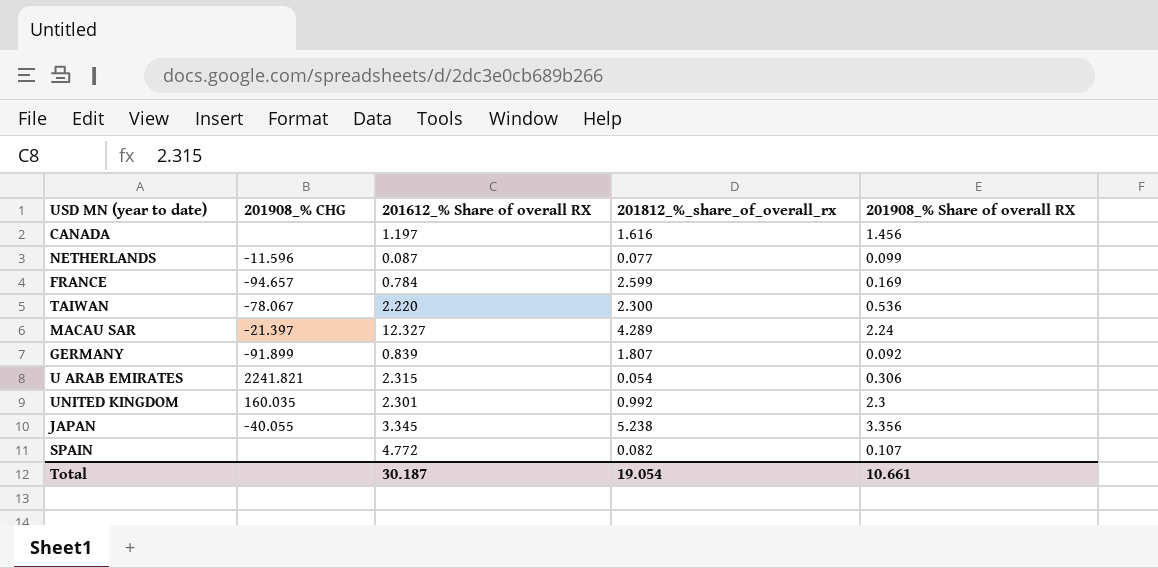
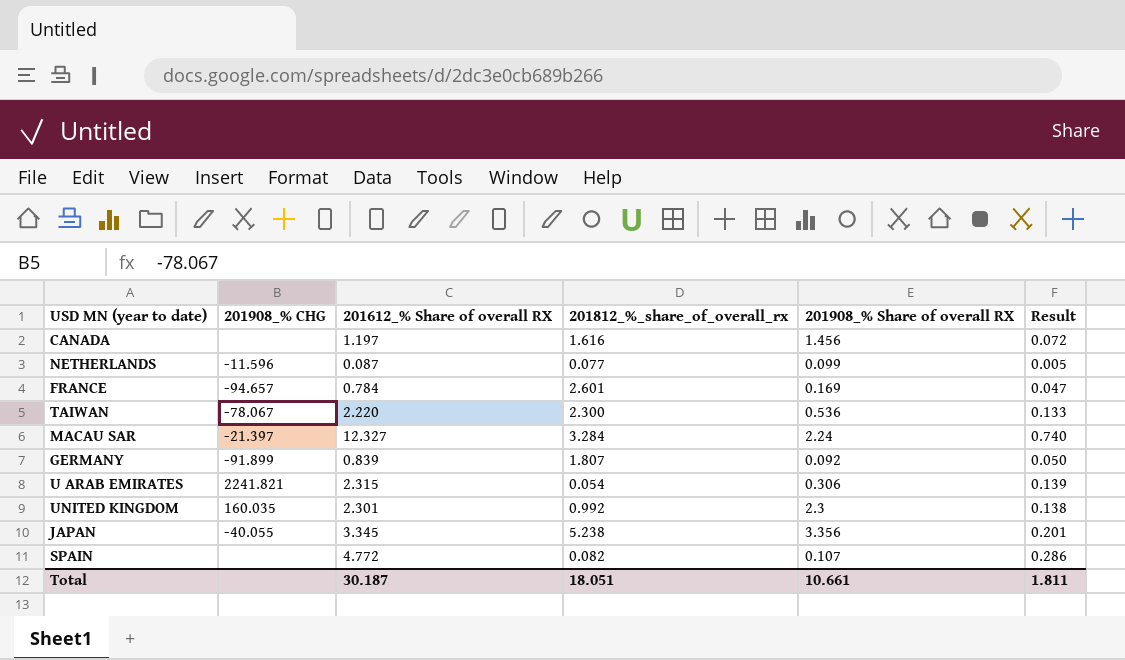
column Result | formula: none -> [201612_% Share of overall RX] * 0.06
FRANCE | 201812_%_share_of_overall_rx: 2.599 -> 2.601
MACAU SAR | 201812_%_share_of_overall_rx: 4.289 -> 3.284
Total | 201812_%_share_of_overall_rx: 19.054 -> 18.051

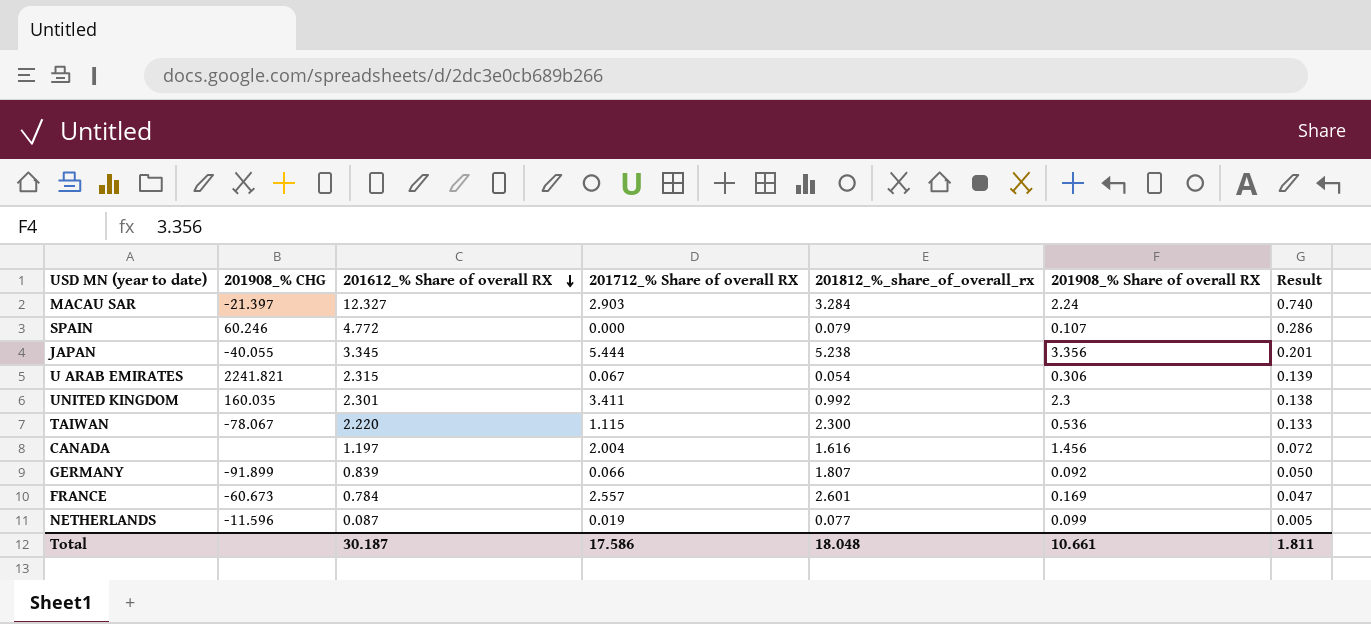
row order: none -> 201612_% Share of overall RX descending
column 201712_% Share of overall RX | position: none -> 4
SPAIN | 201908_% CHG: none -> 60.246
SPAIN | 201812_%_share_of_overall_rx: 0.082 -> 0.079
FRANCE | 201908_% CHG: -94.657 -> -60.673
Total | 201812_%_share_of_overall_rx: 18.051 -> 18.048

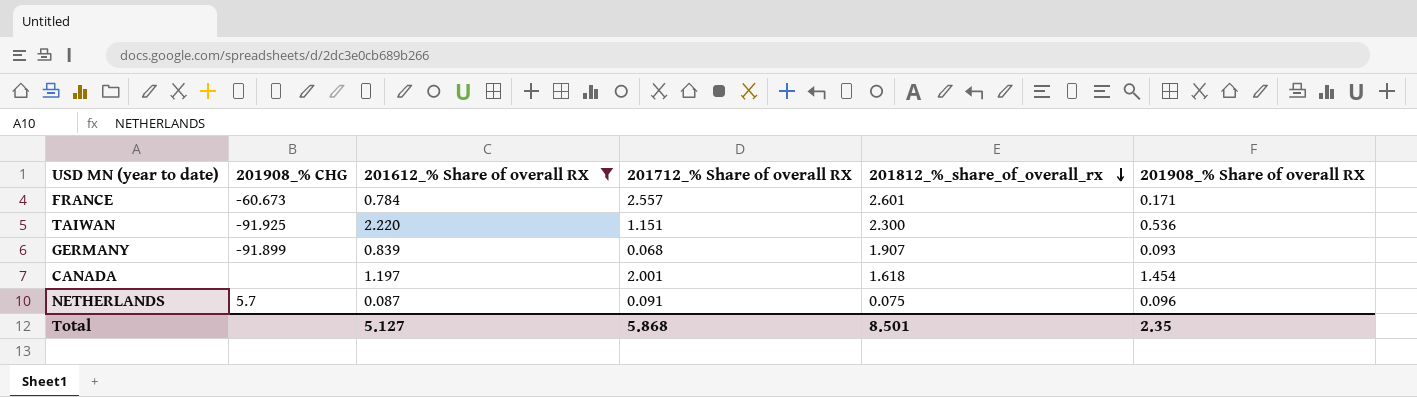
filter: none -> 201612_% Share of overall RX <= 2.220
row order: 201612_% Share of overall RX descending -> 201812_%_share_of_overall_rx descending
column Result | formula: [201612_% Share of overall RX] * 0.06 -> none
FRANCE | 201908_% Share of overall RX: 0.169 -> 0.171
TAIWAN | 201908_% CHG: -78.067 -> -91.925
TAIWAN | 201712_% Share of overall RX: 1.115 -> 1.151
GERMANY | 201712_% Share of overall RX: 0.066 -> 0.068
GERMANY | 201812_%_share_of_overall_rx: 1.807 -> 1.907
GERMANY | 201908_% Share of overall RX: 0.092 -> 0.093
CANADA | 201712_% Share of overall RX: 2.004 -> 2.001
CANADA | 201812_%_share_of_overall_rx: 1.616 -> 1.618
CANADA | 201908_% Share of overall RX: 1.456 -> 1.454
NETHERLANDS | 201908_% CHG: -11.596 -> 5.7
NETHERLANDS | 201712_% Share of overall RX: 0.019 -> 0.091
NETHERLANDS | 201812_%_share_of_overall_rx: 0.077 -> 0.075
NETHERLANDS | 201908_% Share of overall RX: 0.099 -> 0.096
Total | 201612_% Share of overall RX: 30.187 -> 5.127
Total | 201712_% Share of overall RX: 17.586 -> 5.868
Total | 201812_%_share_of_overall_rx: 18.048 -> 8.501
Total | 201908_% Share of overall RX: 10.661 -> 2.35

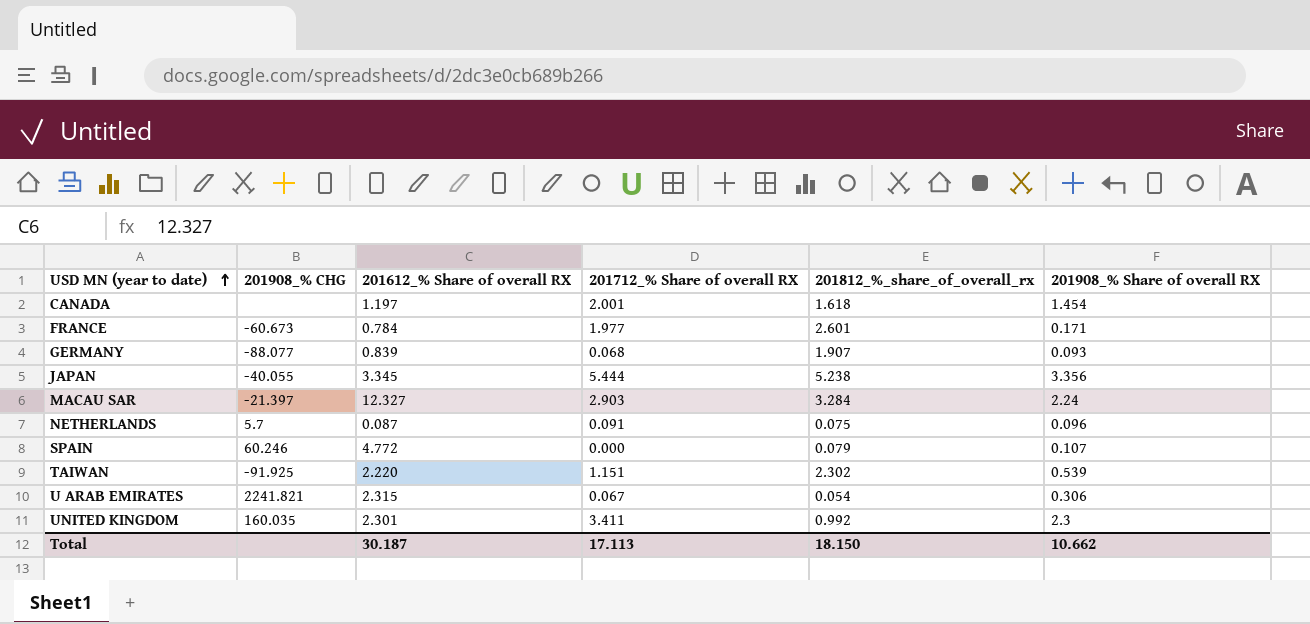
filter: 201612_% Share of overall RX <= 2.220 -> none
row order: 201812_%_share_of_overall_rx descending -> USD MN (year to date) ascending
FRANCE | 201712_% Share of overall RX: 2.557 -> 1.977
GERMANY | 201908_% CHG: -91.899 -> -88.077
TAIWAN | 201812_%_share_of_overall_rx: 2.300 -> 2.302
TAIWAN | 201908_% Share of overall RX: 0.536 -> 0.539
Total | 201612_% Share of overall RX: 5.127 -> 30.187
Total | 201712_% Share of overall RX: 5.868 -> 17.113
Total | 201812_%_share_of_overall_rx: 8.501 -> 18.150
Total | 201908_% Share of overall RX: 2.35 -> 10.662

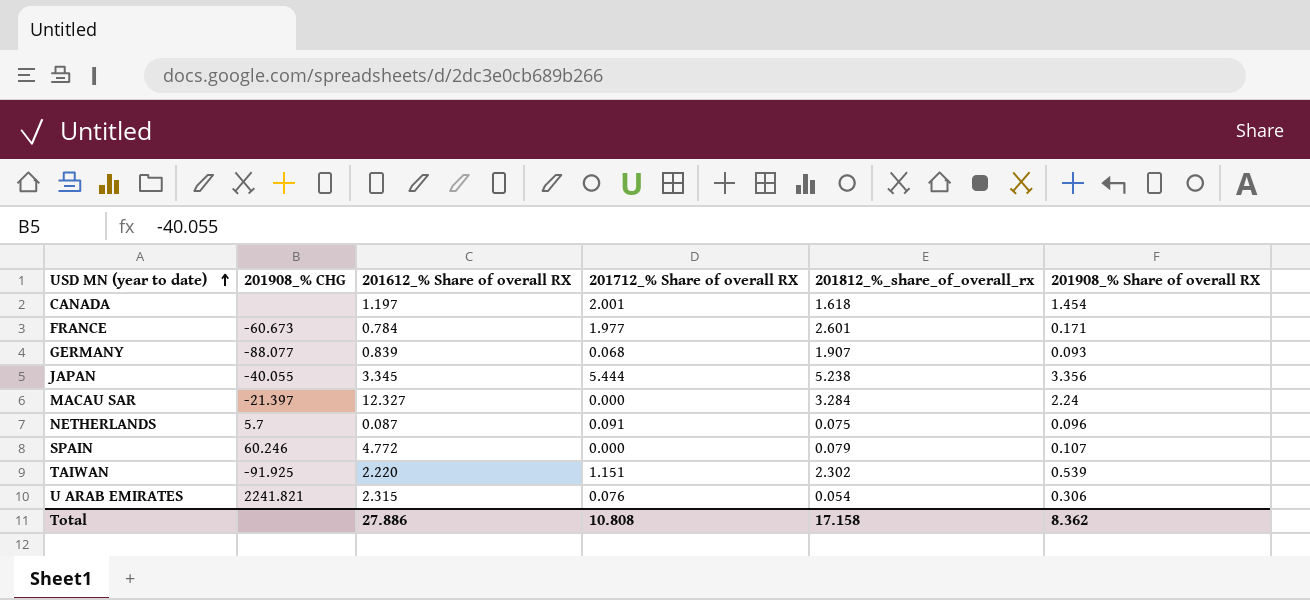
row UNITED KINGDOM: 160.035 | 2.301 | 3.411 | 0.992 | 2.3 -> none
MACAU SAR | 201712_% Share of overall RX: 2.903 -> 0.000
U ARAB EMIRATES | 201712_% Share of overall RX: 0.067 -> 0.076
Total | 201612_% Share of overall RX: 30.187 -> 27.886
Total | 201712_% Share of overall RX: 17.113 -> 10.808
Total | 201812_%_share_of_overall_rx: 18.150 -> 17.158
Total | 201908_% Share of overall RX: 10.662 -> 8.362

